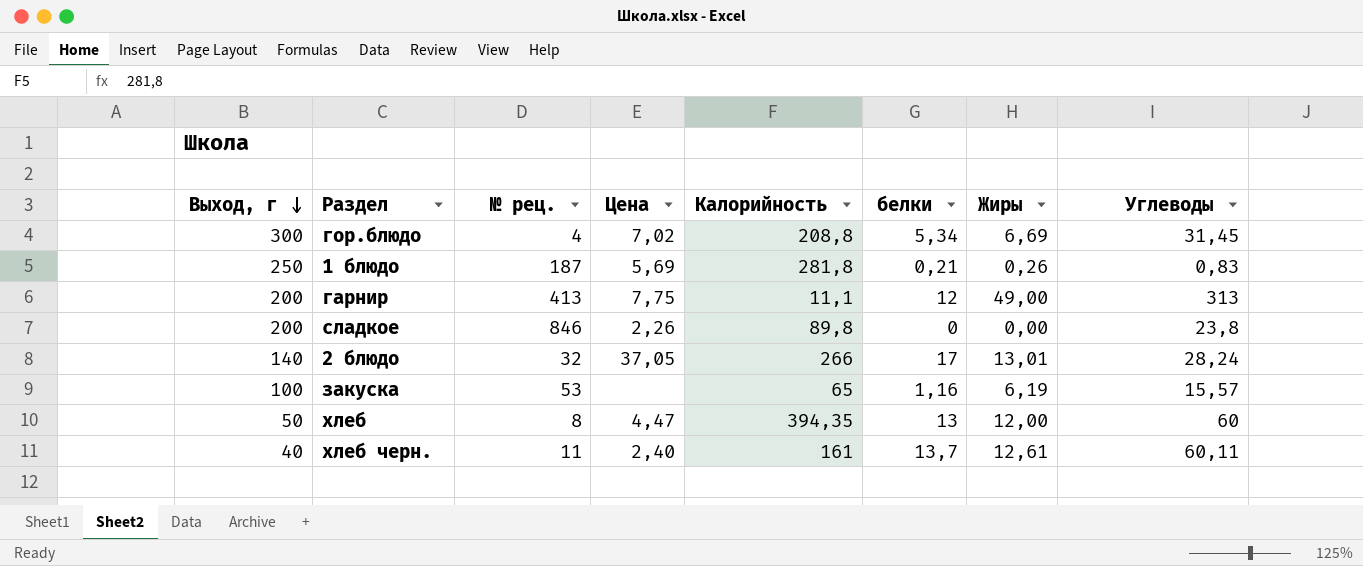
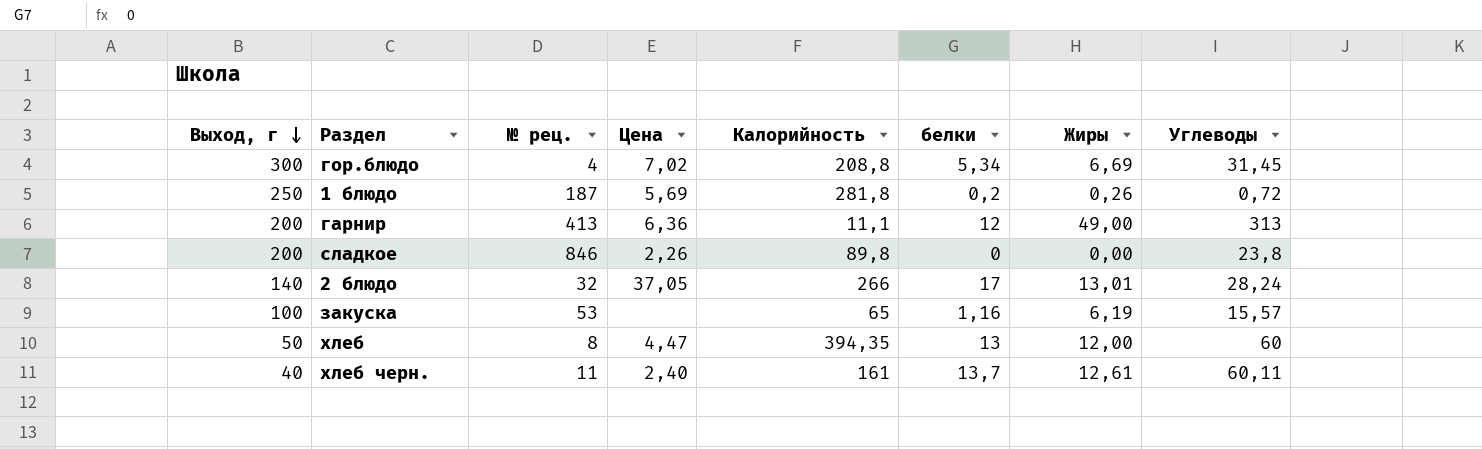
1 блюдо | белки: 0,21 -> 0,2
1 блюдо | Углеводы: 0,83 -> 0,72
гарнир | Цена: 7,75 -> 6,36

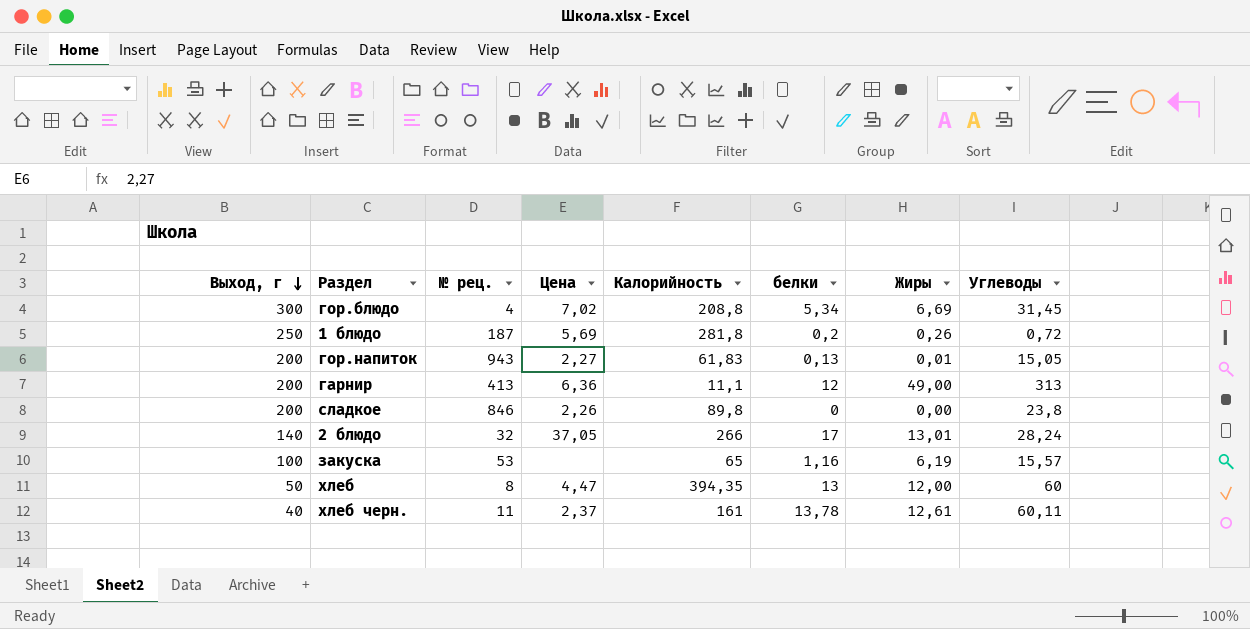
row гор.напиток: none -> 200 | 943 | 2,27 | 61,83 | 0,13 | 0,01 | 15,05
хлеб черн. | Цена: 2,40 -> 2,37
хлеб черн. | белки: 13,7 -> 13,78

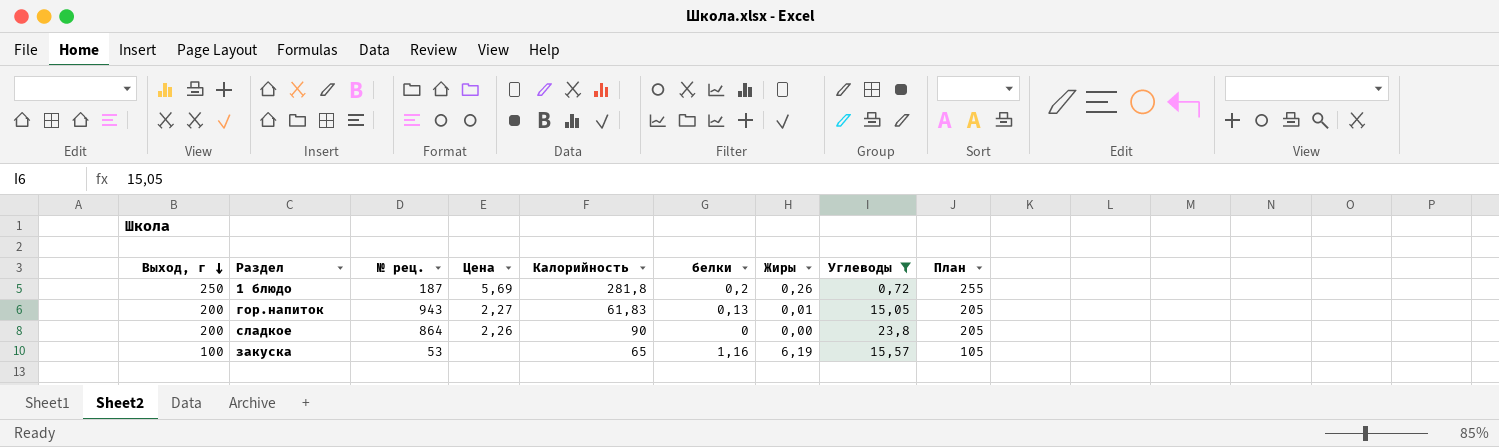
filter: none -> Углеводы <= 23,8
column План | formula: none -> [Выход, г] + 5
сладкое | № рец.: 846 -> 864
сладкое | Калорийность: 89,8 -> 90

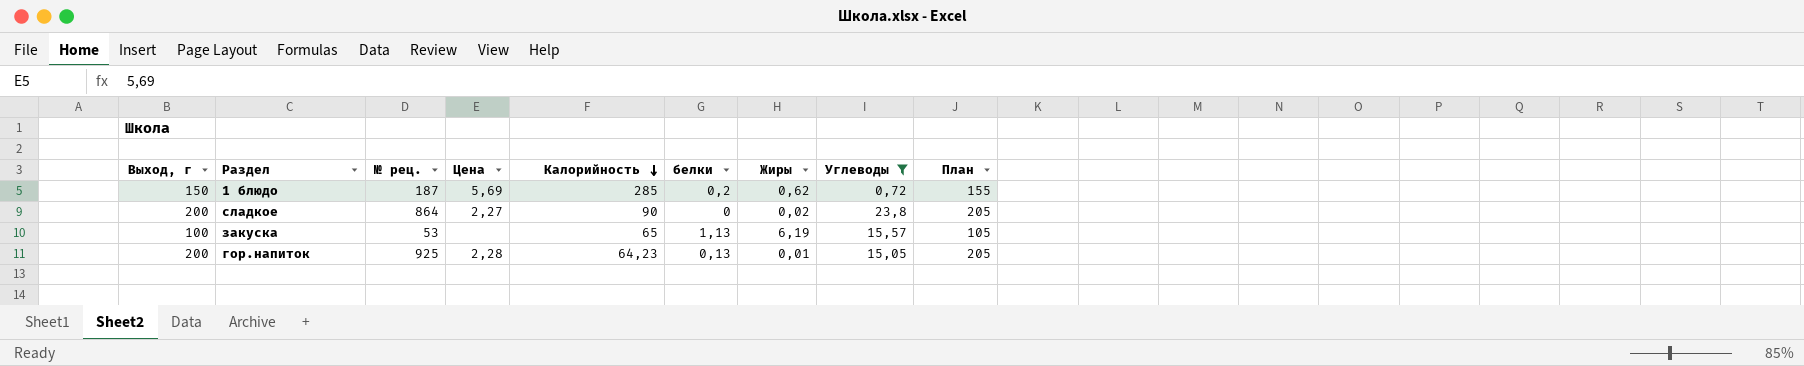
row order: Выход, г descending -> Калорийность descending
1 блюдо | Выход, г: 250 -> 150
1 блюдо | Калорийность: 281,8 -> 285
1 блюдо | Жиры: 0,26 -> 0,62
1 блюдо | План: 255 -> 155
сладкое | Цена: 2,26 -> 2,27
сладкое | Жиры: 0,00 -> 0,02
закуска | белки: 1,16 -> 1,13
гор.напиток | № рец.: 943 -> 925
гор.напиток | Цена: 2,27 -> 2,28
гор.напиток | Калорийность: 61,83 -> 64,23

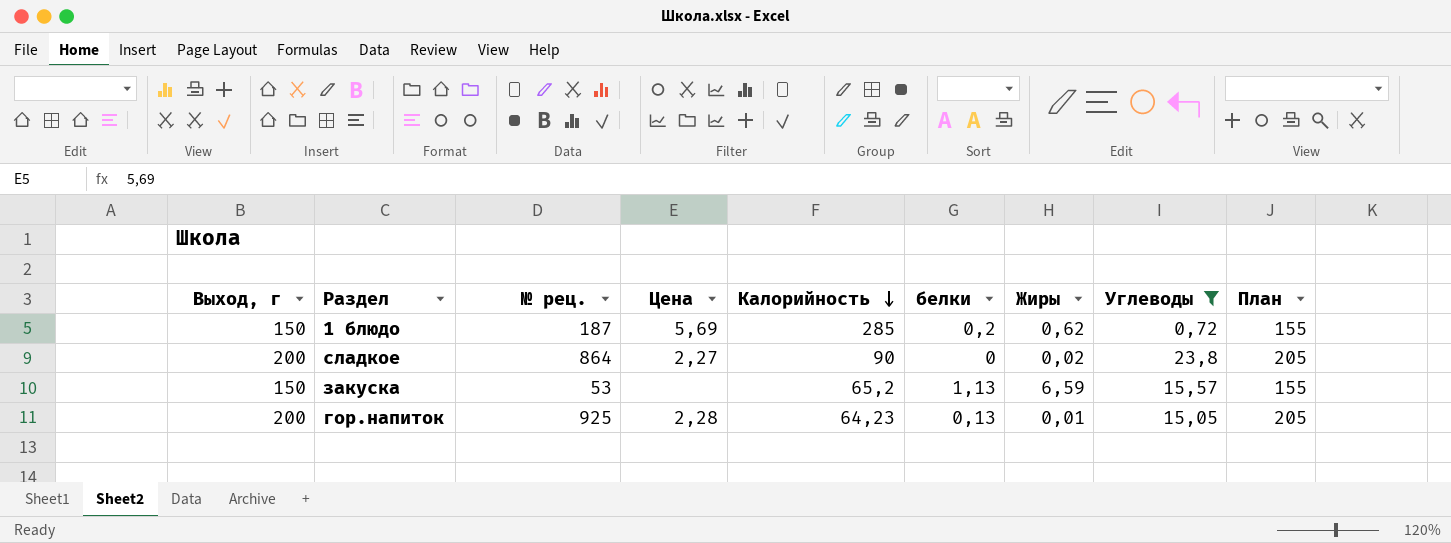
закуска | Выход, г: 100 -> 150
закуска | Калорийность: 65 -> 65,2
закуска | Жиры: 6,19 -> 6,59
закуска | План: 105 -> 155

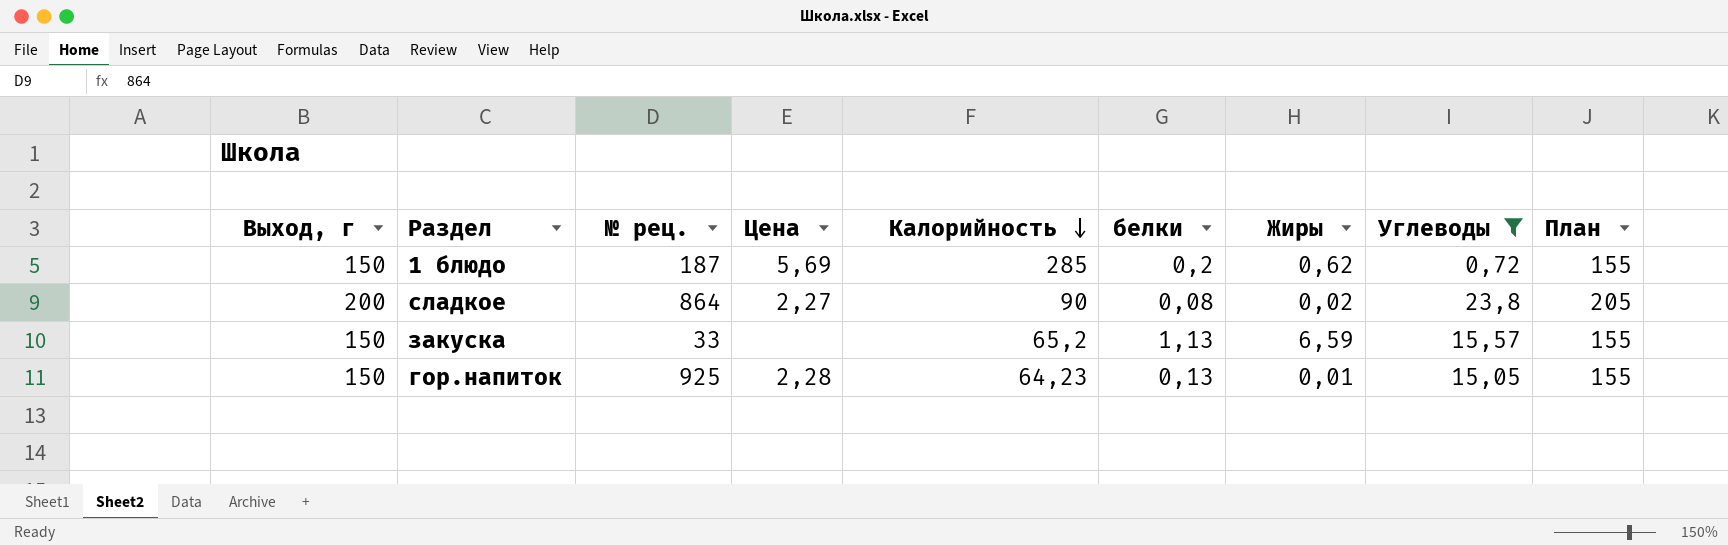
сладкое | белки: 0 -> 0,08
закуска | № рец.: 53 -> 33
гор.напиток | Выход, г: 200 -> 150
гор.напиток | План: 205 -> 155

